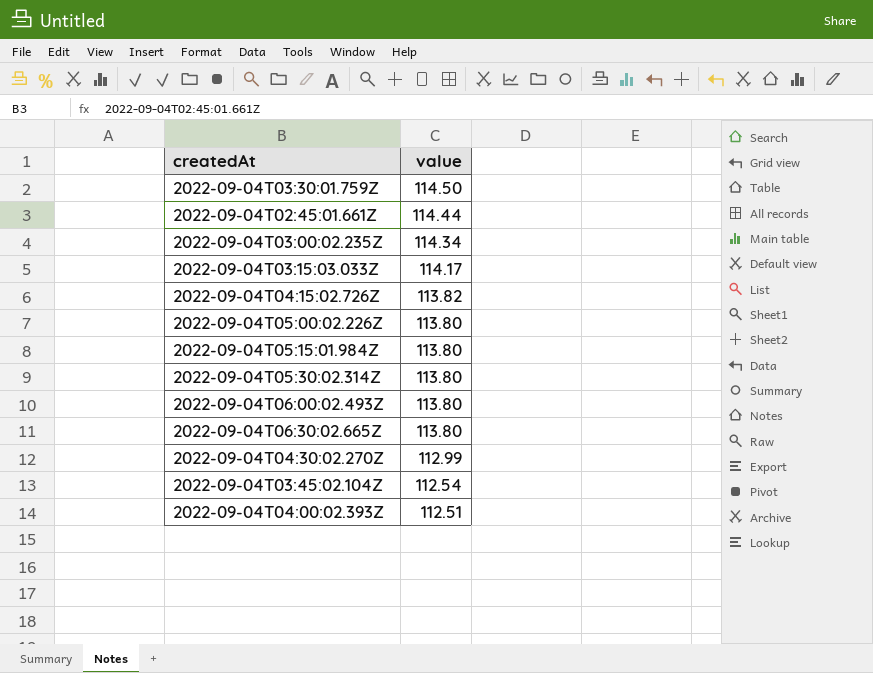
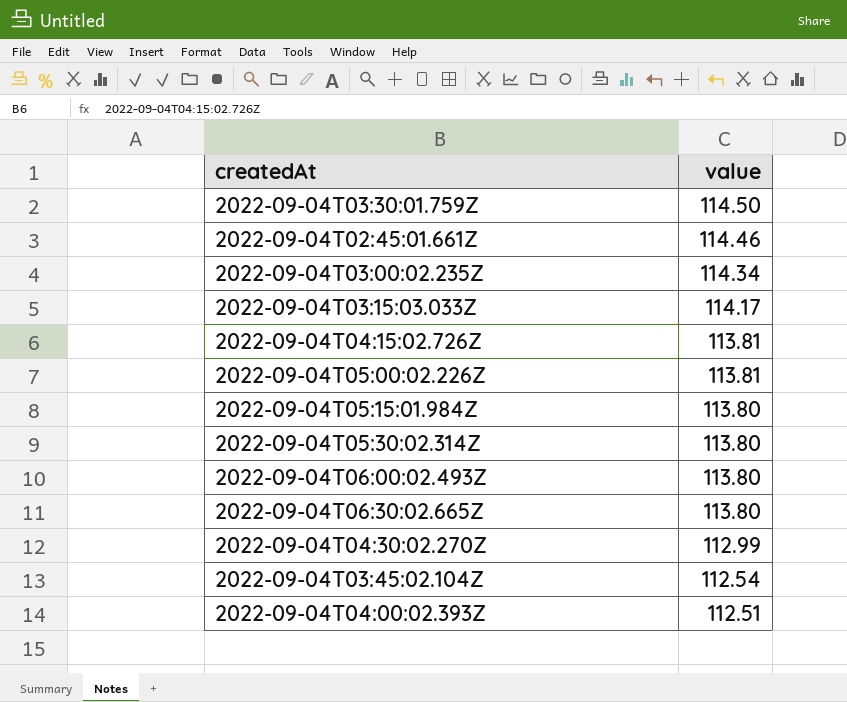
2022-09-04T02:45:01.661Z | value: 114.44 -> 114.46
2022-09-04T04:15:02.726Z | value: 113.82 -> 113.81
2022-09-04T05:00:02.226Z | value: 113.80 -> 113.81

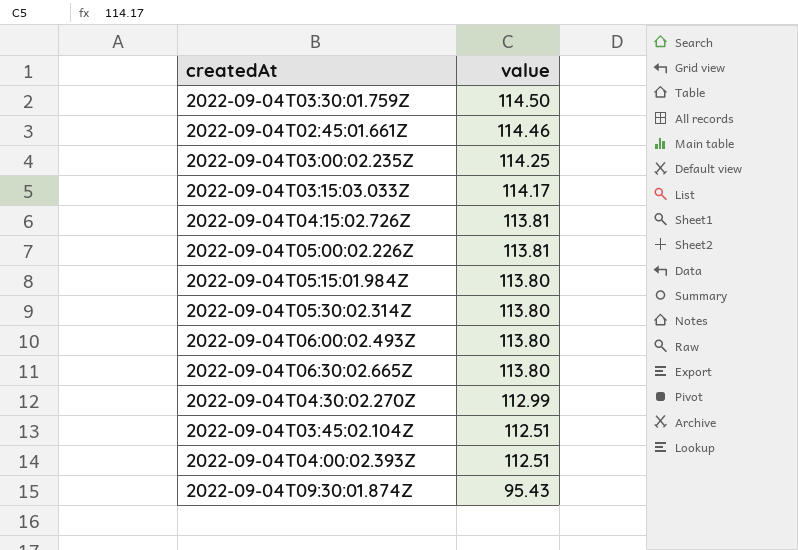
2022-09-04T03:00:02.235Z | value: 114.34 -> 114.25
2022-09-04T03:45:02.104Z | value: 112.54 -> 112.51
row 2022-09-04T09:30:01.874Z: none -> 95.43

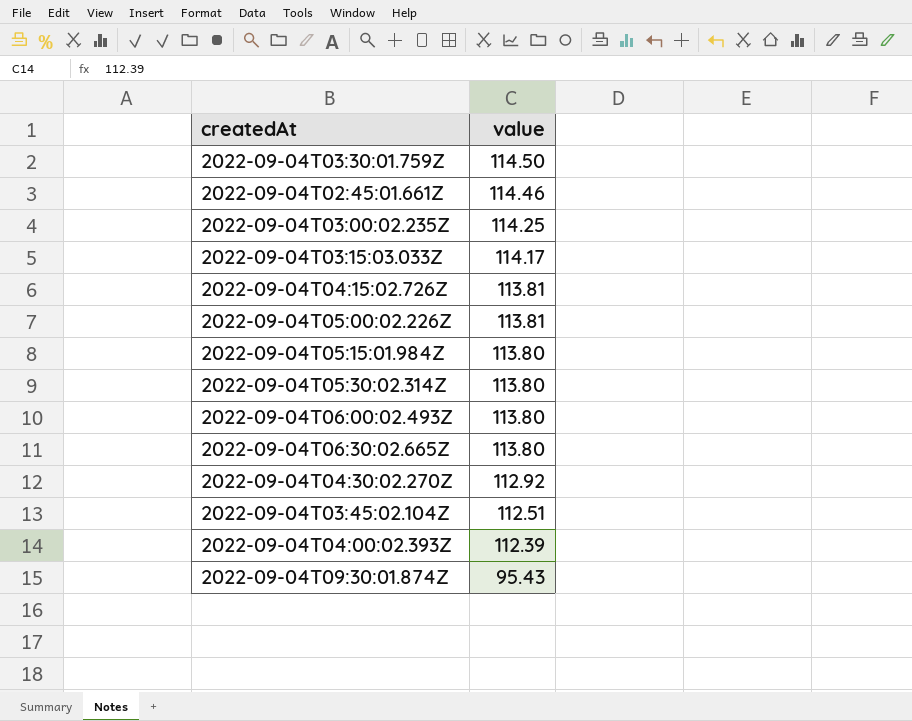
2022-09-04T04:30:02.270Z | value: 112.99 -> 112.92
2022-09-04T04:00:02.393Z | value: 112.51 -> 112.39

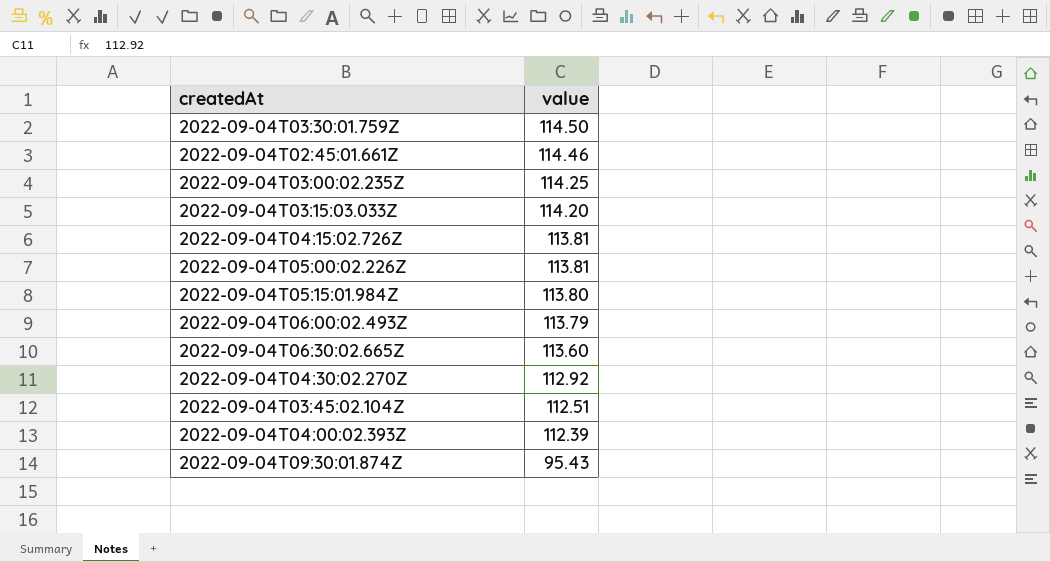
row 2022-09-04T05:30:02.314Z: 113.80 -> none
2022-09-04T03:15:03.033Z | value: 114.17 -> 114.20
2022-09-04T06:00:02.493Z | value: 113.80 -> 113.79
2022-09-04T06:30:02.665Z | value: 113.80 -> 113.60

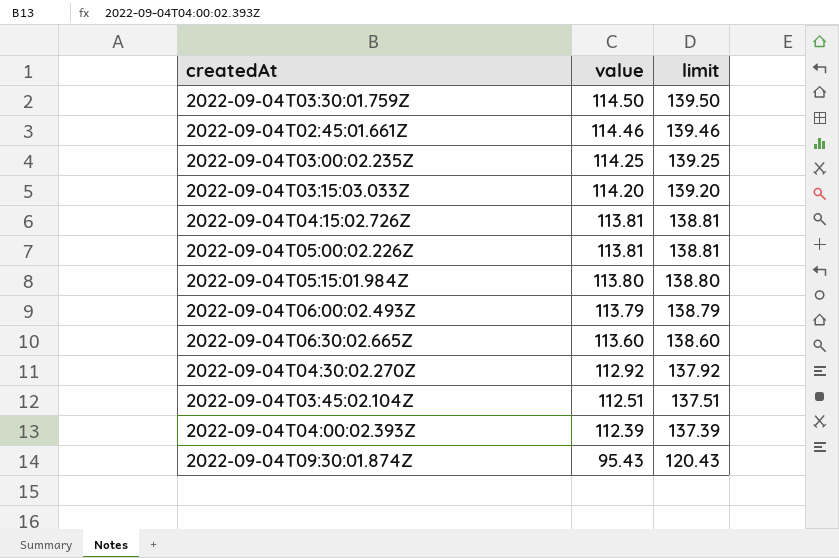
column limit | formula: none -> [value] + 25

